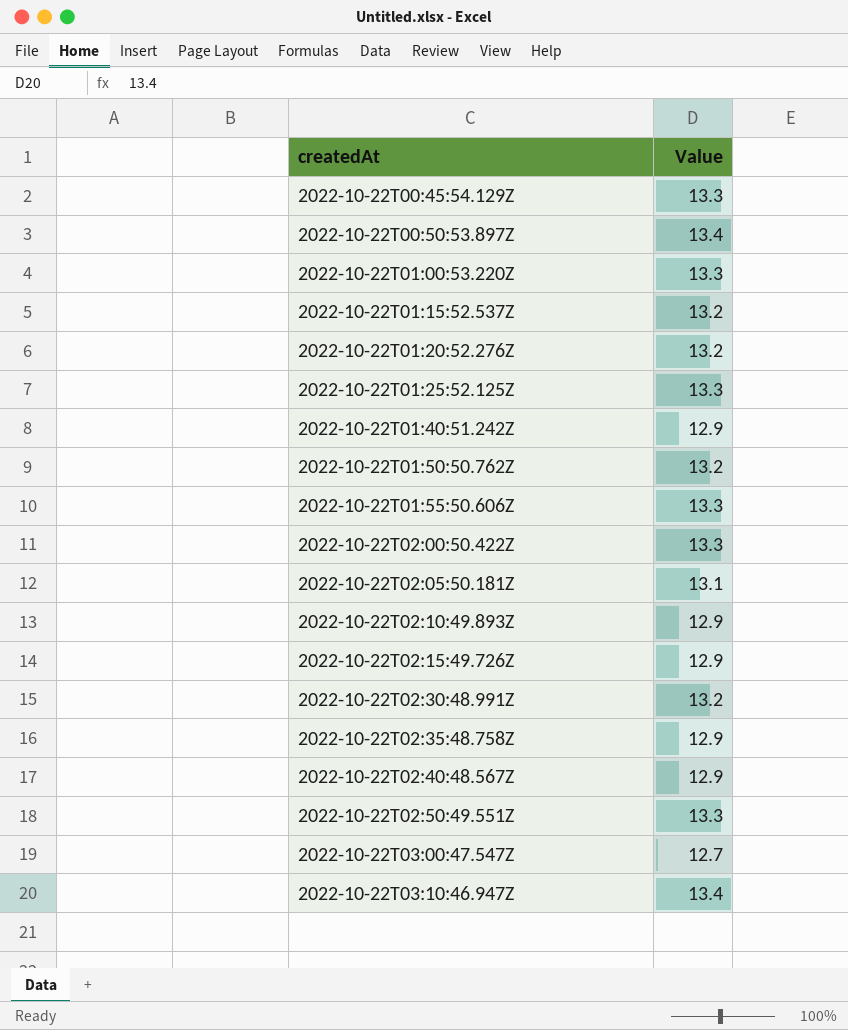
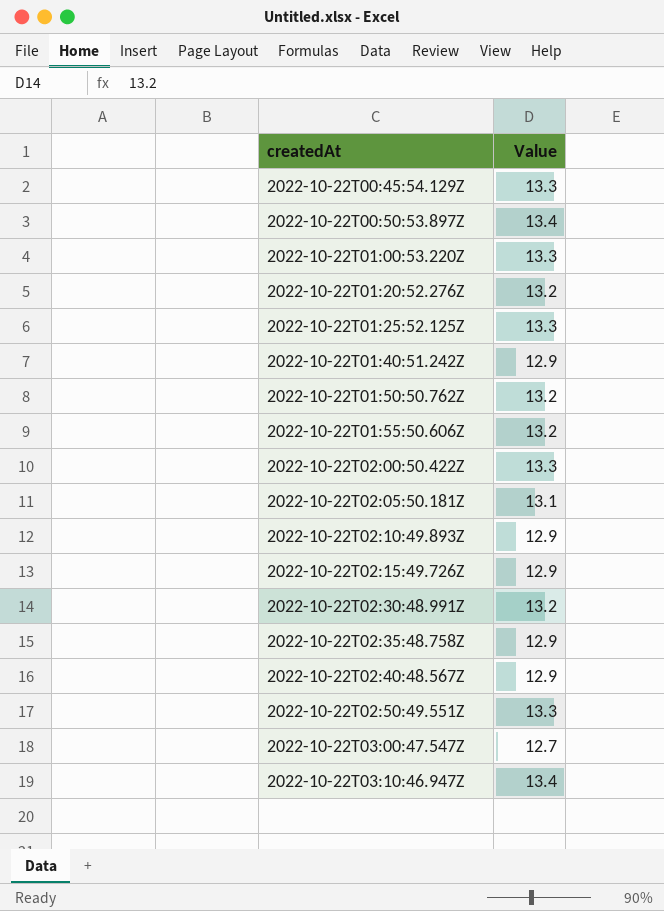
row 2022-10-22T01:15:52.537Z: 13.2 -> none
2022-10-22T01:55:50.606Z | Value: 13.3 -> 13.2

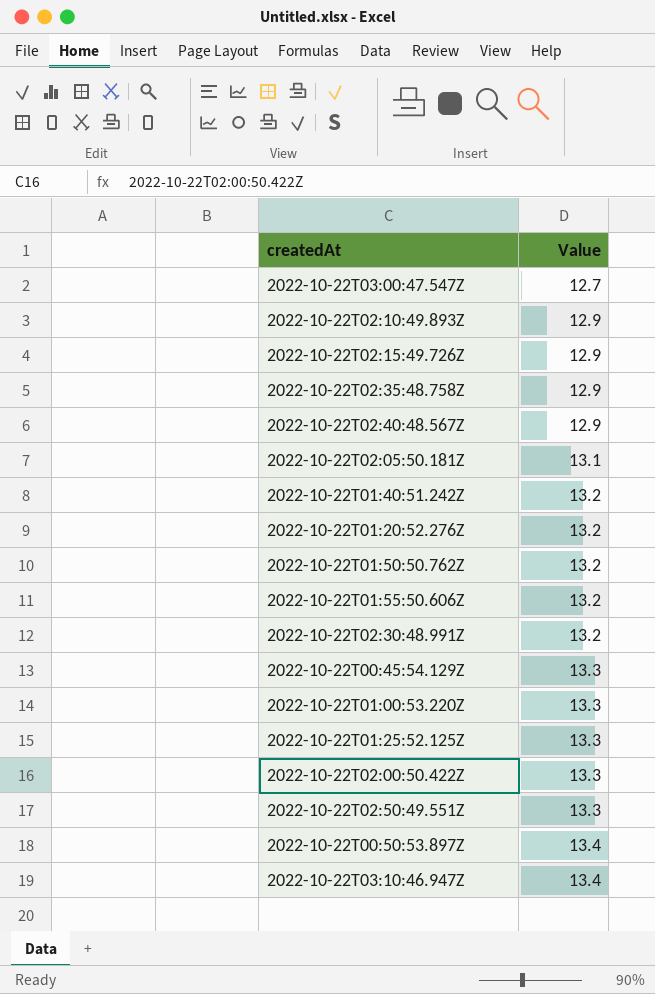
row order: createdAt ascending -> Value ascending
2022-10-22T01:40:51.242Z | Value: 12.9 -> 13.2

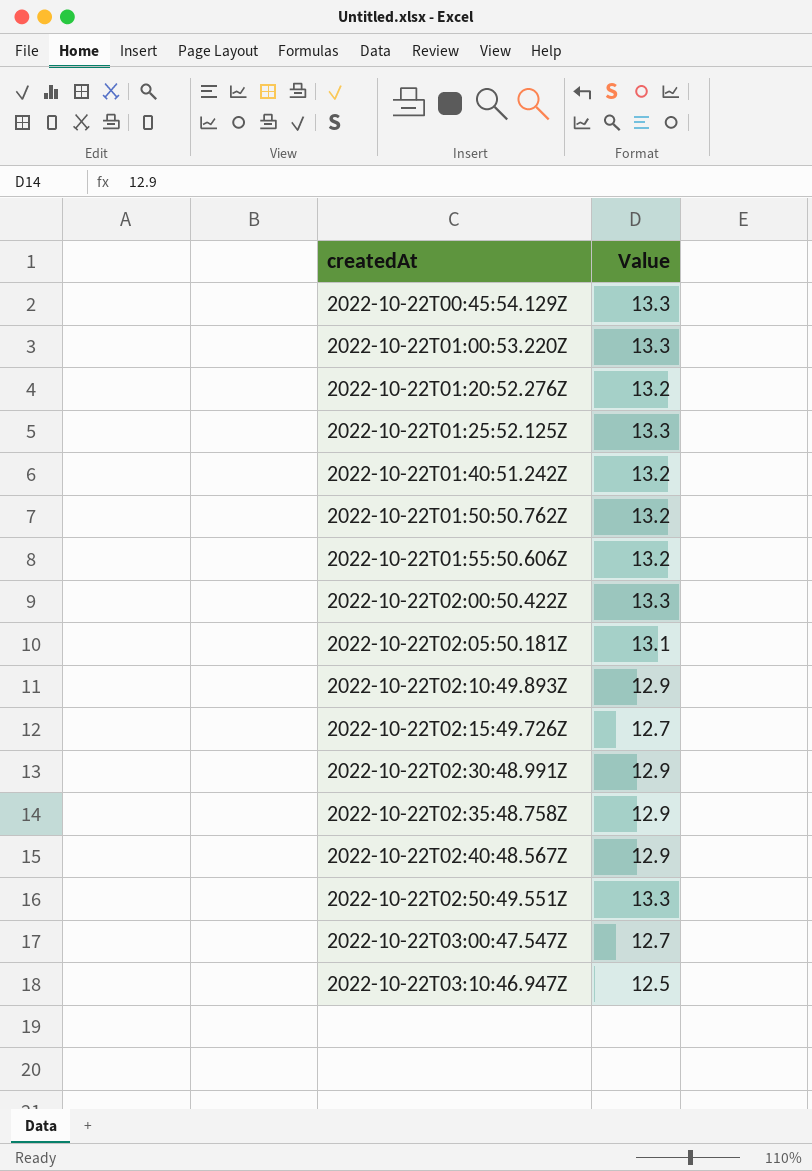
row order: Value ascending -> createdAt ascending
row 2022-10-22T00:50:53.897Z: 13.4 -> none
2022-10-22T02:15:49.726Z | Value: 12.9 -> 12.7
2022-10-22T02:30:48.991Z | Value: 13.2 -> 12.9
2022-10-22T03:10:46.947Z | Value: 13.4 -> 12.5

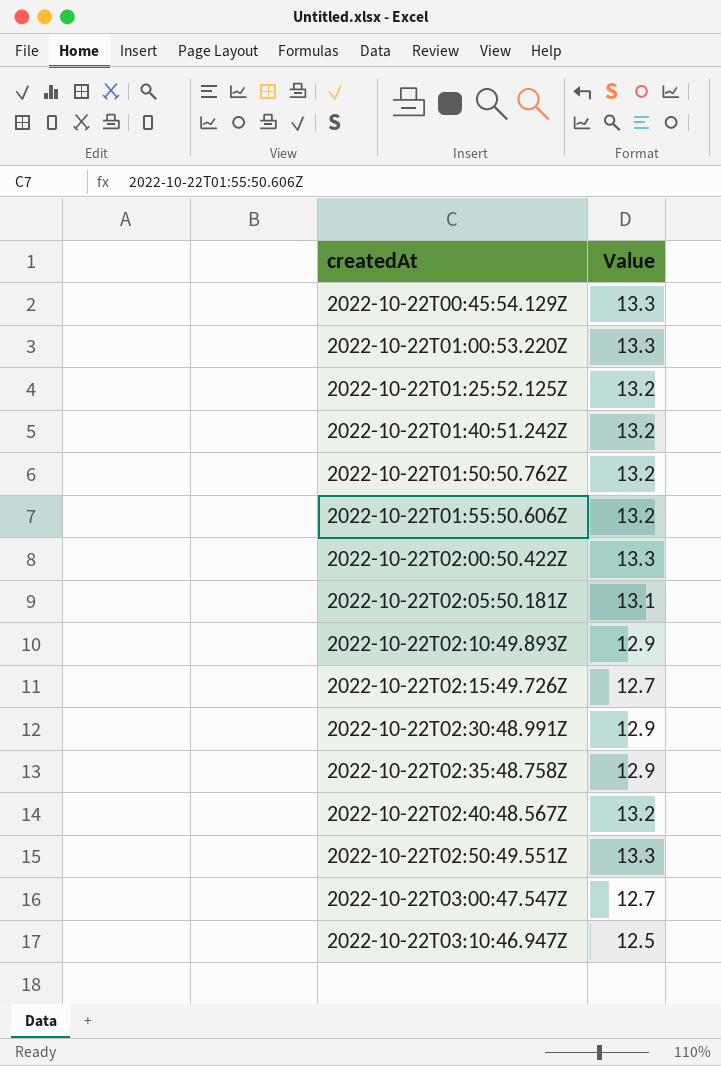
row 2022-10-22T01:20:52.276Z: 13.2 -> none
2022-10-22T01:25:52.125Z | Value: 13.3 -> 13.2
2022-10-22T02:40:48.567Z | Value: 12.9 -> 13.2

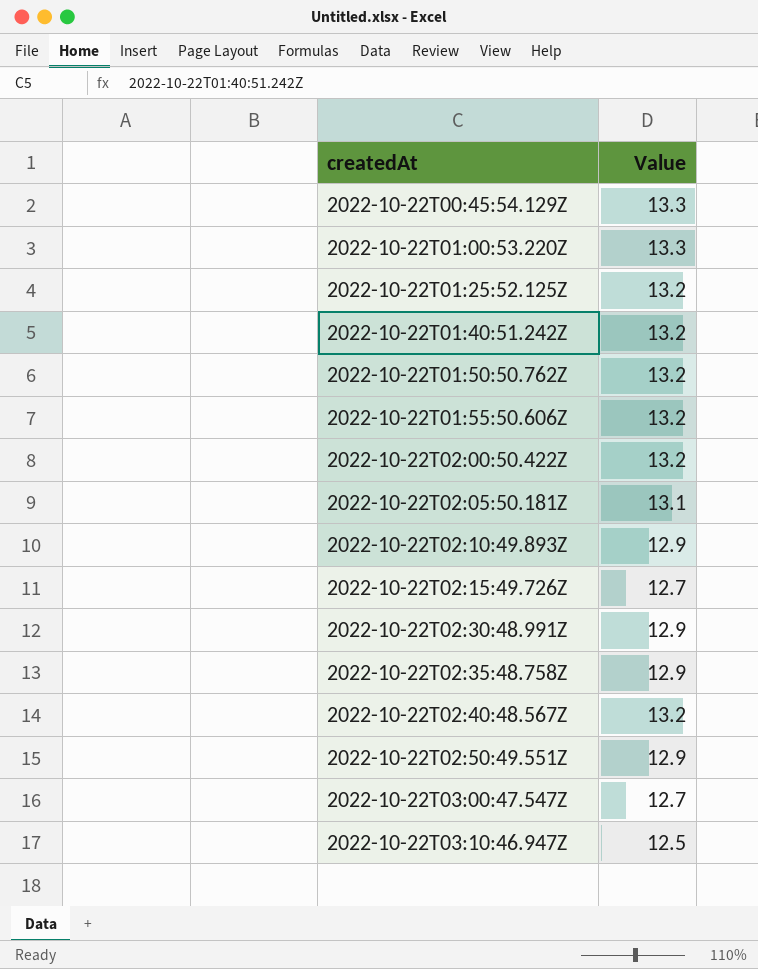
2022-10-22T02:00:50.422Z | Value: 13.3 -> 13.2
2022-10-22T02:50:49.551Z | Value: 13.3 -> 12.9

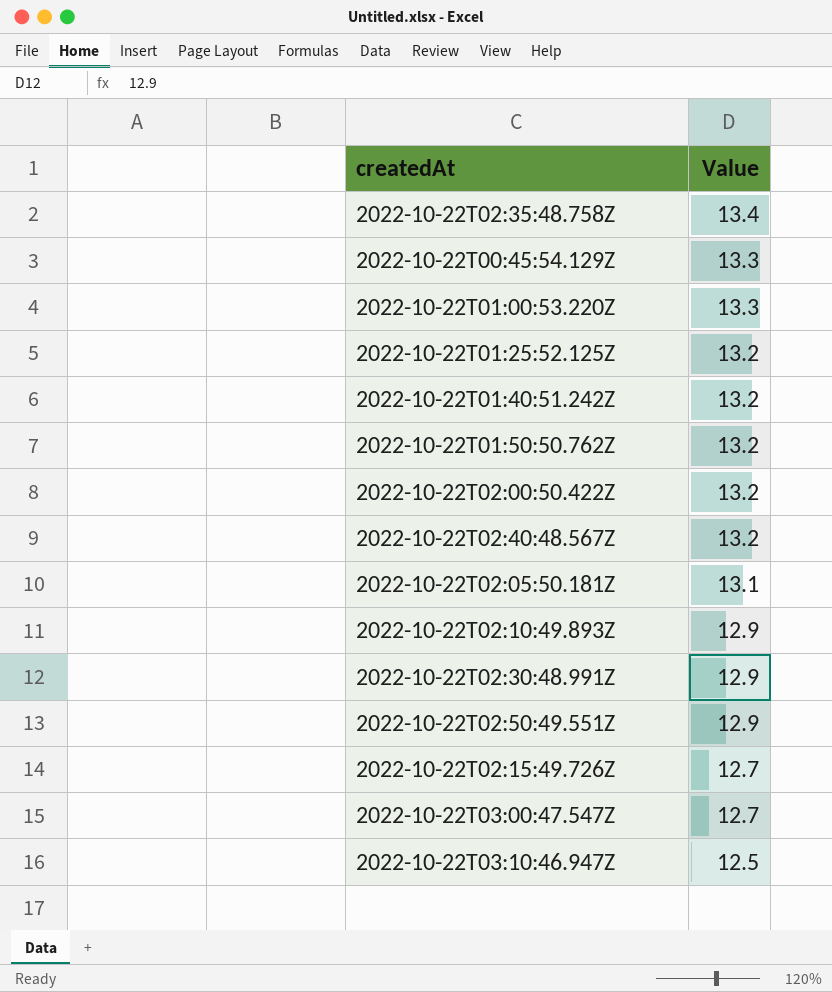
row order: createdAt ascending -> Value descending
row 2022-10-22T01:55:50.606Z: 13.2 -> none
2022-10-22T02:35:48.758Z | Value: 12.9 -> 13.4

